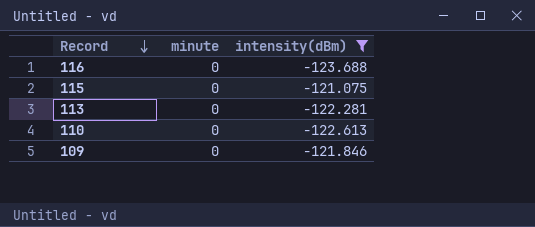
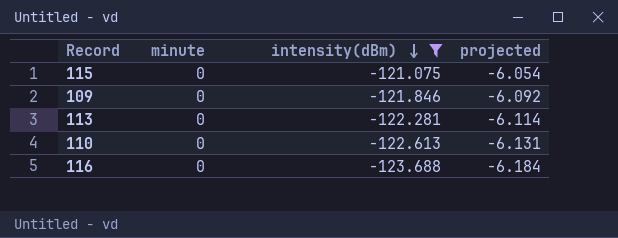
row order: Record descending -> intensity(dBm) descending
column projected | formula: none -> [intensity(dBm)] * 0.05

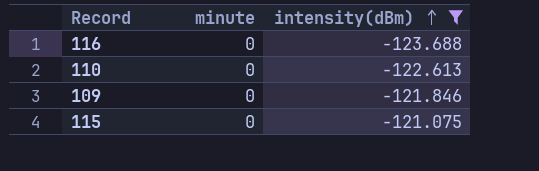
row order: intensity(dBm) descending -> intensity(dBm) ascending
column projected | formula: [intensity(dBm)] * 0.05 -> none
row 113: 0 | -122.281 | -6.114 -> none

